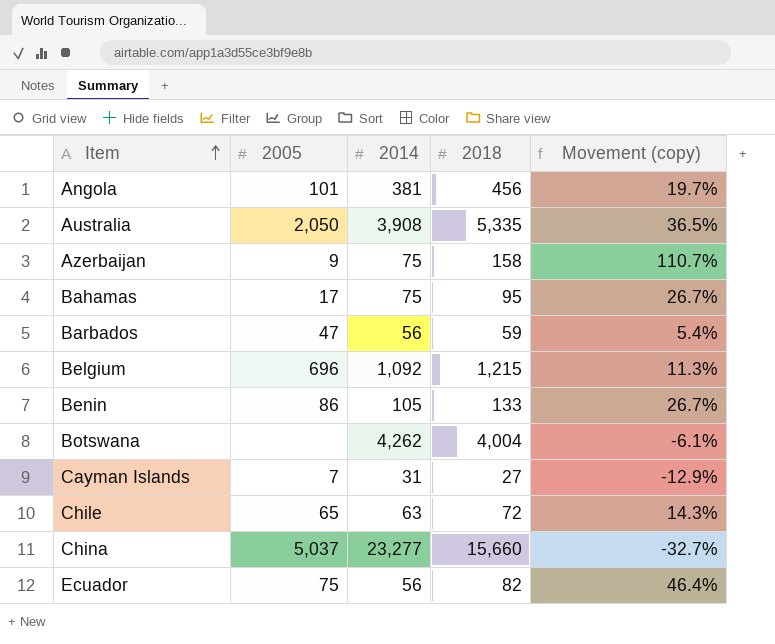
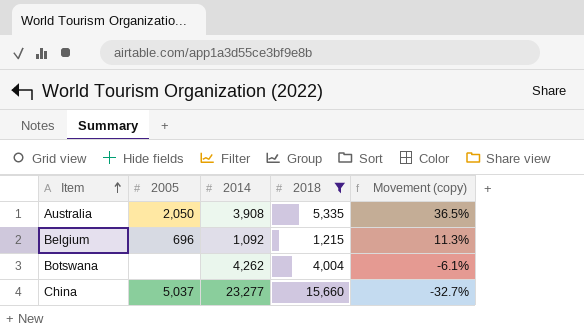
filter: none -> 2018 >= 1,215

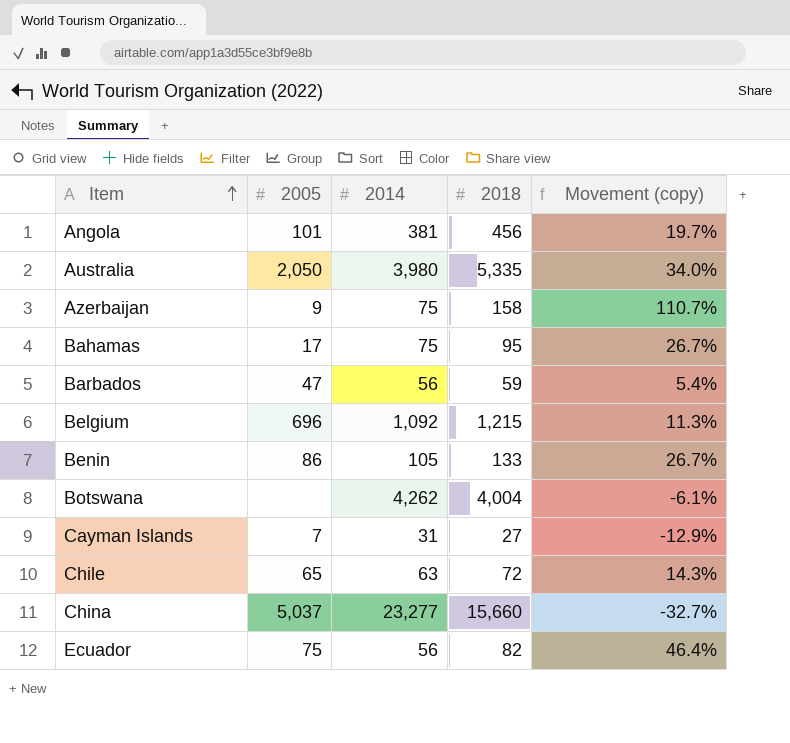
filter: 2018 >= 1,215 -> none
Australia | 2014: 3,908 -> 3,980
Australia | Movement (copy): 36.5% -> 34.0%

